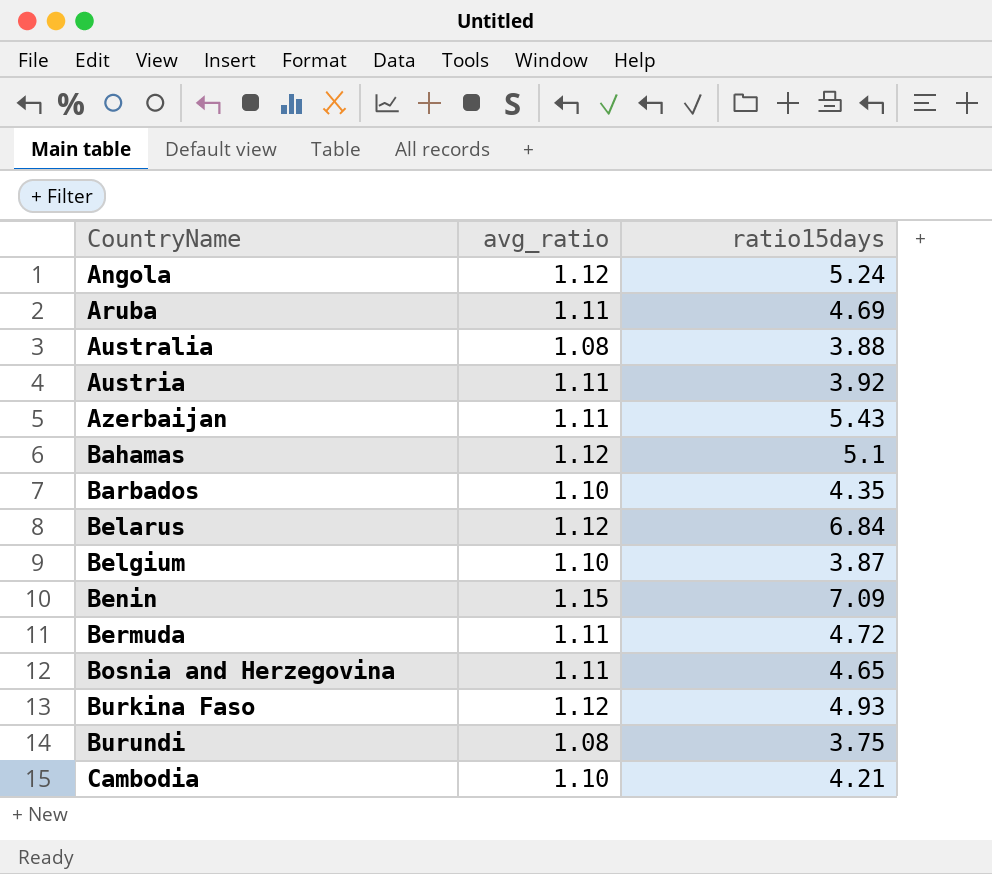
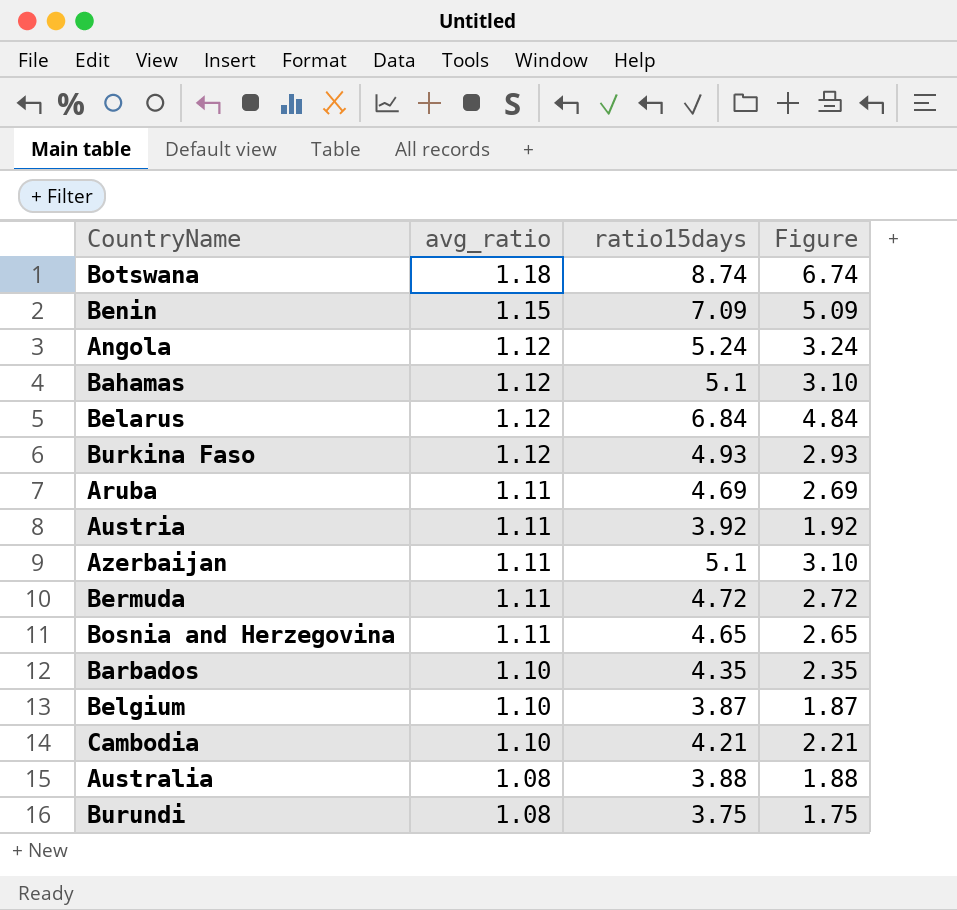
row order: CountryName ascending -> avg_ratio descending
column Figure | formula: none -> [ratio15days] - 2
row Botswana: none -> 1.18 | 8.74 | 6.74
Azerbaijan | ratio15days: 5.43 -> 5.1

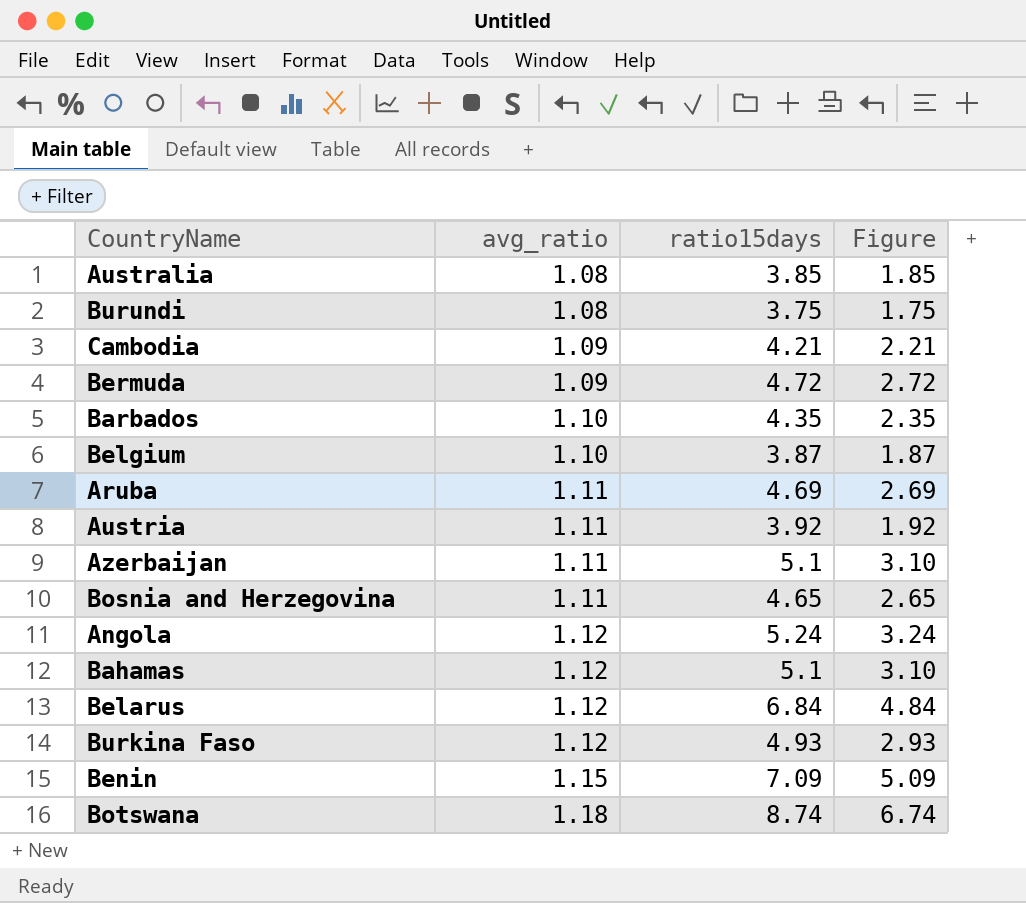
row order: avg_ratio descending -> avg_ratio ascending
Australia | ratio15days: 3.88 -> 3.85
Australia | Figure: 1.88 -> 1.85
Cambodia | avg_ratio: 1.10 -> 1.09
Bermuda | avg_ratio: 1.11 -> 1.09

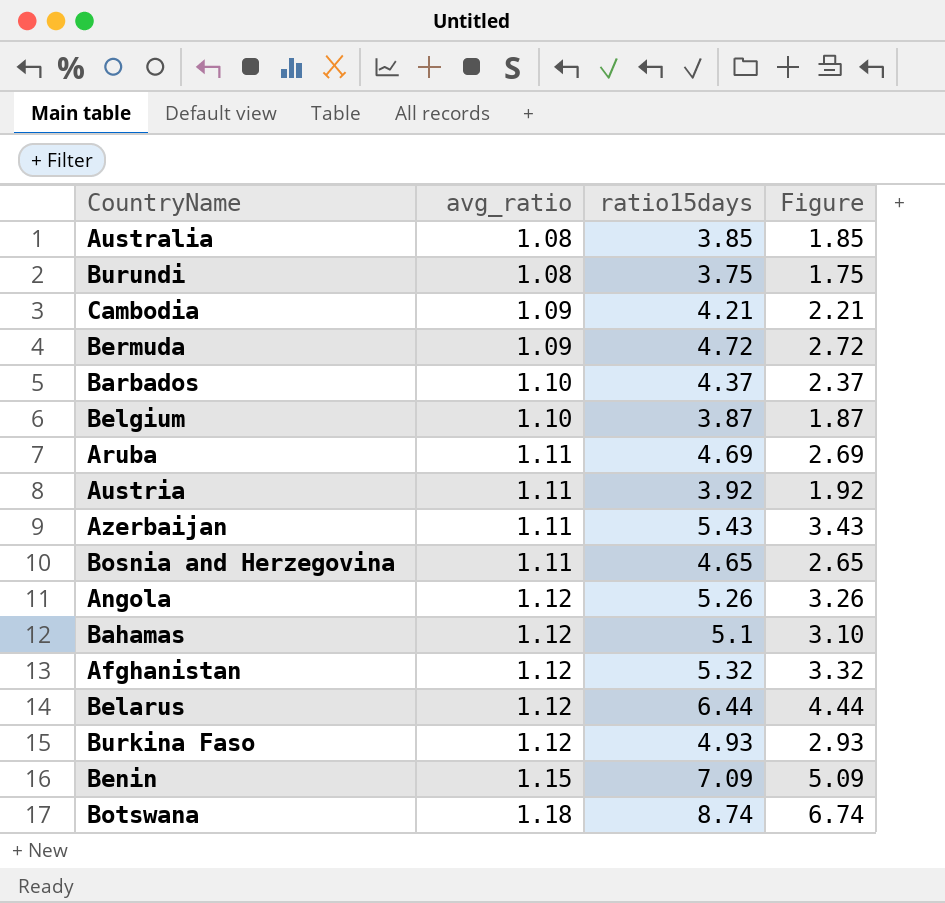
Barbados | ratio15days: 4.35 -> 4.37
Barbados | Figure: 2.35 -> 2.37
Azerbaijan | ratio15days: 5.1 -> 5.43
Azerbaijan | Figure: 3.10 -> 3.43
Angola | ratio15days: 5.24 -> 5.26
Angola | Figure: 3.24 -> 3.26
row Afghanistan: none -> 1.12 | 5.32 | 3.32
Belarus | ratio15days: 6.84 -> 6.44
Belarus | Figure: 4.84 -> 4.44

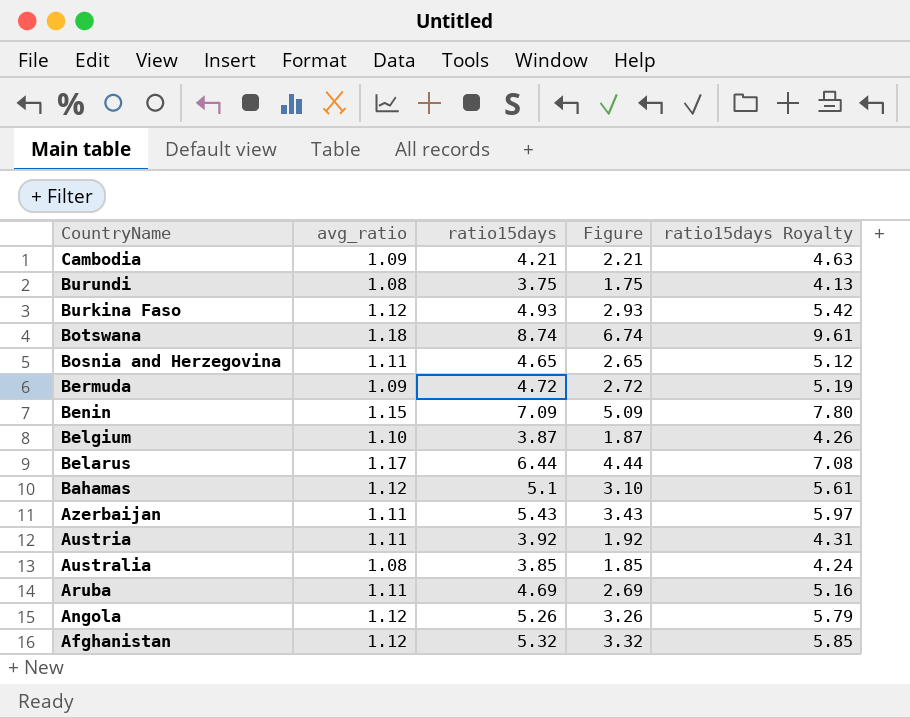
row order: avg_ratio ascending -> CountryName descending
column ratio15days Royalty | formula: none -> [ratio15days] * 1.1
row Barbados: 1.10 | 4.37 | 2.37 -> none
Belarus | avg_ratio: 1.12 -> 1.17

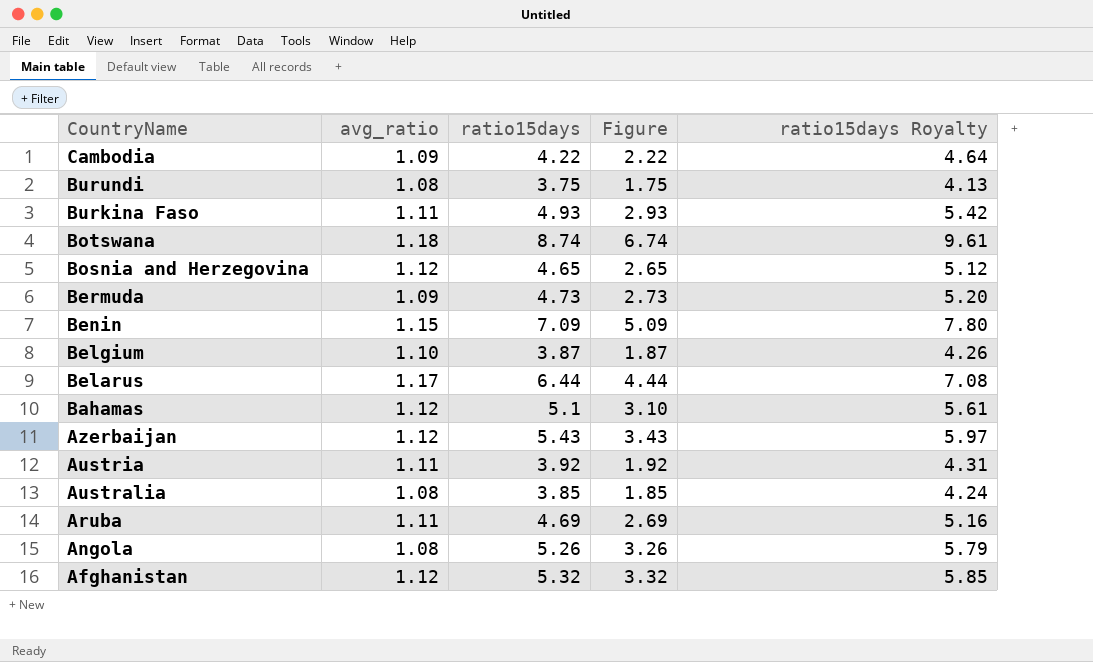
Cambodia | ratio15days: 4.21 -> 4.22
Cambodia | Figure: 2.21 -> 2.22
Cambodia | ratio15days Royalty: 4.63 -> 4.64
Burkina Faso | avg_ratio: 1.12 -> 1.11
Bosnia and Herzegovina | avg_ratio: 1.11 -> 1.12
Bermuda | ratio15days: 4.72 -> 4.73
Bermuda | Figure: 2.72 -> 2.73
Bermuda | ratio15days Royalty: 5.19 -> 5.20
Azerbaijan | avg_ratio: 1.11 -> 1.12
Angola | avg_ratio: 1.12 -> 1.08

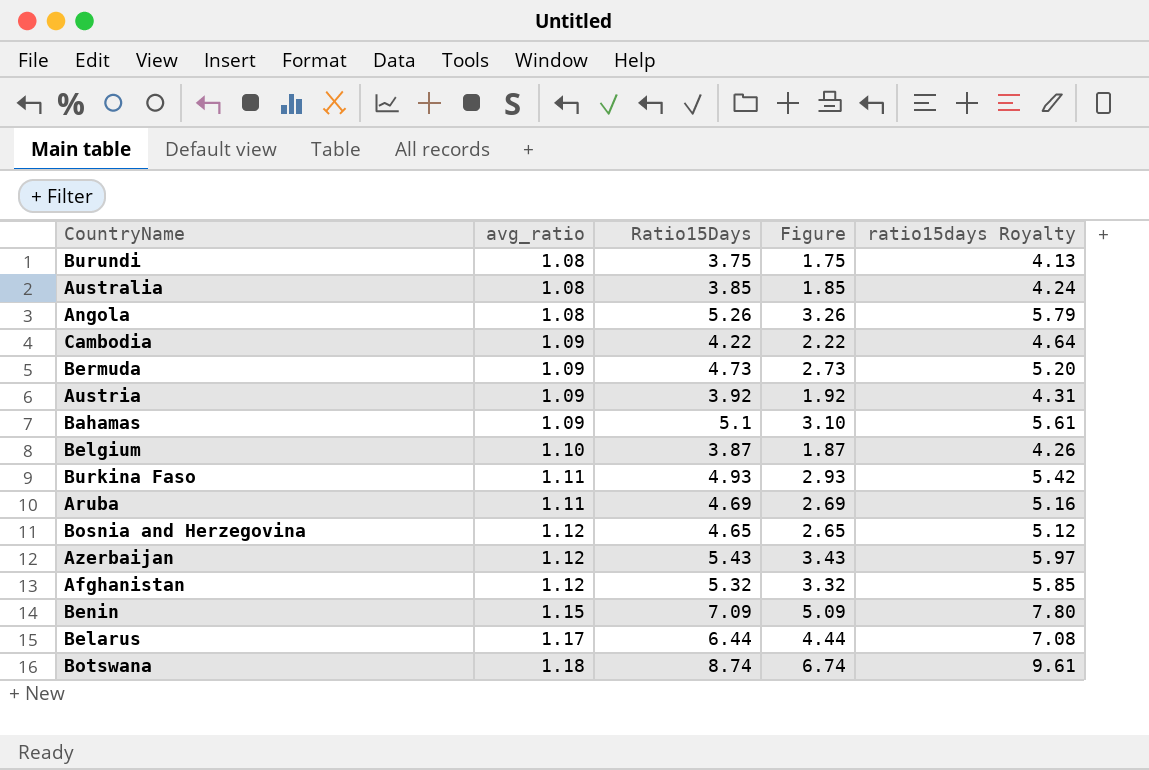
row order: CountryName descending -> avg_ratio ascending
column name: ratio15days -> Ratio15Days
Austria | avg_ratio: 1.11 -> 1.09
Bahamas | avg_ratio: 1.12 -> 1.09

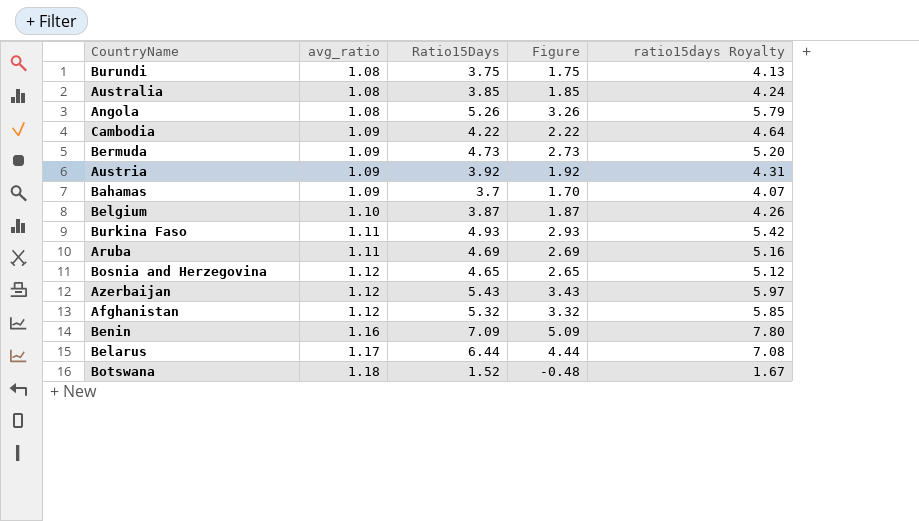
Bahamas | Ratio15Days: 5.1 -> 3.7
Bahamas | Figure: 3.10 -> 1.70
Bahamas | ratio15days Royalty: 5.61 -> 4.07
Benin | avg_ratio: 1.15 -> 1.16
Botswana | Ratio15Days: 8.74 -> 1.52
Botswana | Figure: 6.74 -> -0.48
Botswana | ratio15days Royalty: 9.61 -> 1.67

